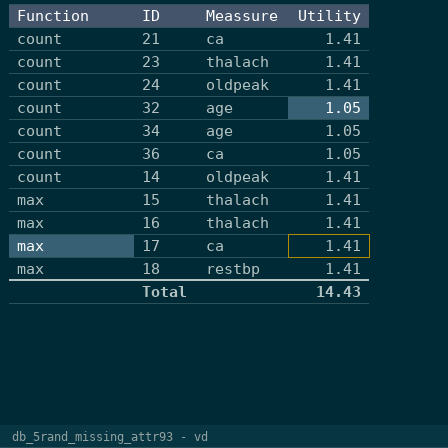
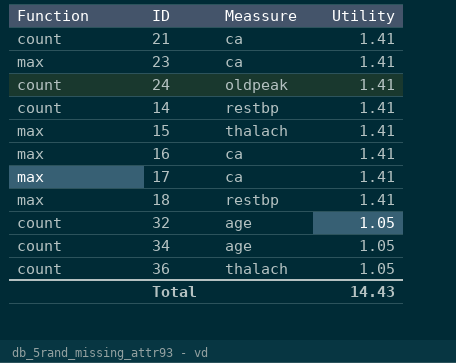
row order: Function ascending -> Utility descending
23 | Function: count -> max
23 | Meassure: thalach -> ca
14 | Meassure: oldpeak -> restbp
16 | Meassure: thalach -> ca
36 | Meassure: ca -> thalach

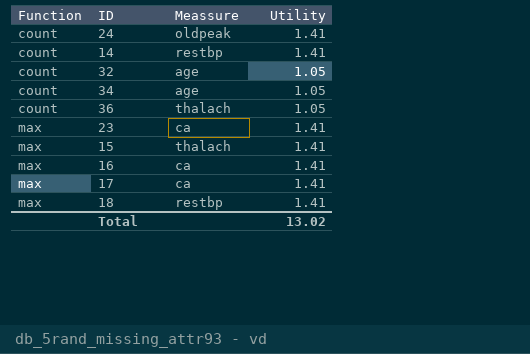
row order: Utility descending -> Function ascending
row 21: count | ca | 1.41 -> none
Total | Utility: 14.43 -> 13.02

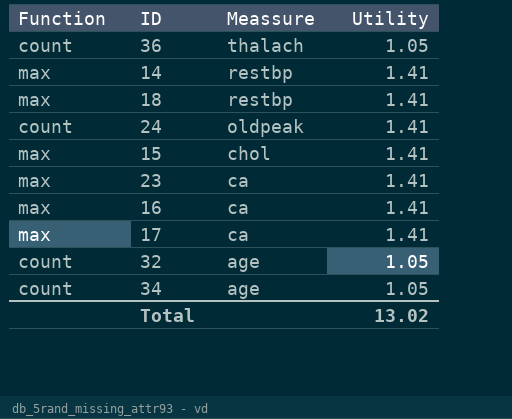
row order: Function ascending -> Meassure descending
14 | Function: count -> max
15 | Meassure: thalach -> chol

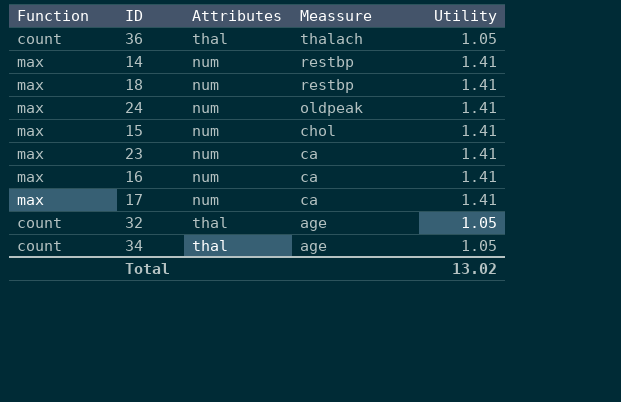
column Attributes | position: none -> 3
24 | Function: count -> max

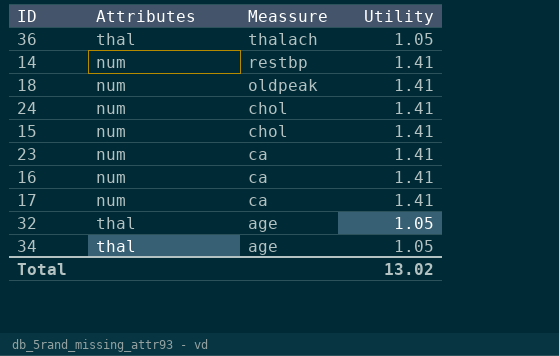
column Function | position: 1 -> none
18 | Meassure: restbp -> oldpeak
24 | Meassure: oldpeak -> chol

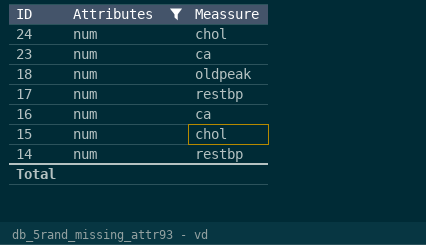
filter: none -> Attributes = num
row order: Meassure descending -> ID descending
column Utility | position: 4 -> none
17 | Meassure: ca -> restbp

